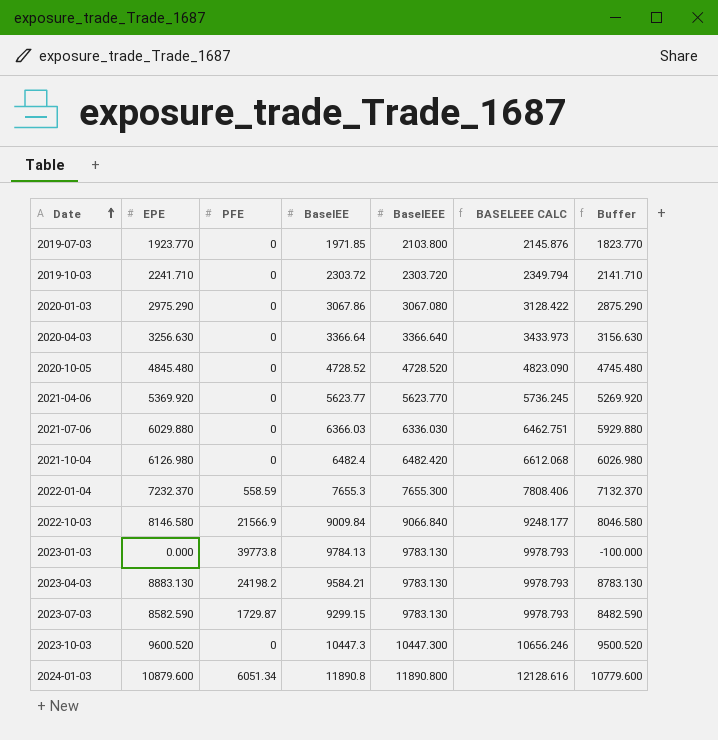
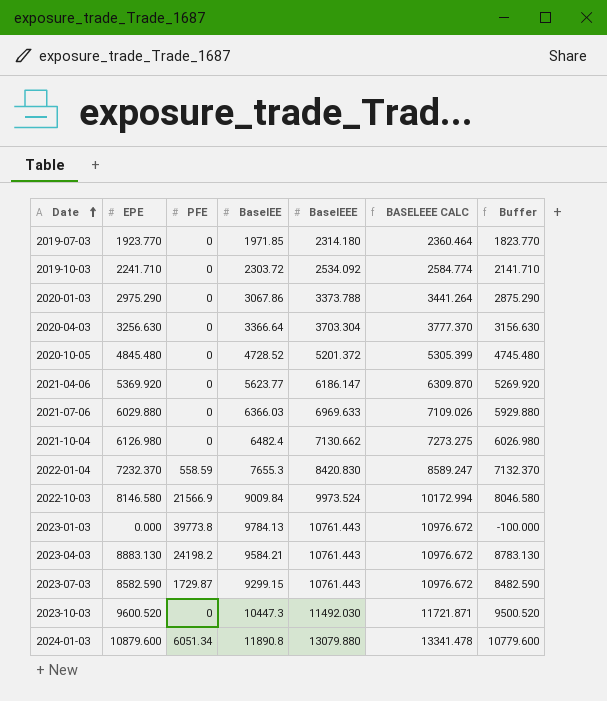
2019-07-03 | BaselEEE: 2103.800 -> 2314.180
2019-07-03 | BASELEEE CALC: 2145.876 -> 2360.464
2019-10-03 | BaselEEE: 2303.720 -> 2534.092
2019-10-03 | BASELEEE CALC: 2349.794 -> 2584.774
2020-01-03 | BaselEEE: 3067.080 -> 3373.788
2020-01-03 | BASELEEE CALC: 3128.422 -> 3441.264
2020-04-03 | BaselEEE: 3366.640 -> 3703.304
2020-04-03 | BASELEEE CALC: 3433.973 -> 3777.370
2020-10-05 | BaselEEE: 4728.520 -> 5201.372
2020-10-05 | BASELEEE CALC: 4823.090 -> 5305.399
2021-04-06 | BaselEEE: 5623.770 -> 6186.147
2021-04-06 | BASELEEE CALC: 5736.245 -> 6309.870
2021-07-06 | BaselEEE: 6336.030 -> 6969.633
2021-07-06 | BASELEEE CALC: 6462.751 -> 7109.026
2021-10-04 | BaselEEE: 6482.420 -> 7130.662
2021-10-04 | BASELEEE CALC: 6612.068 -> 7273.275
2022-01-04 | BaselEEE: 7655.300 -> 8420.830
2022-01-04 | BASELEEE CALC: 7808.406 -> 8589.247
2022-10-03 | BaselEEE: 9066.840 -> 9973.524
2022-10-03 | BASELEEE CALC: 9248.177 -> 10172.994
2023-01-03 | BaselEEE: 9783.130 -> 10761.443
2023-01-03 | BASELEEE CALC: 9978.793 -> 10976.672
2023-04-03 | BaselEEE: 9783.130 -> 10761.443
2023-04-03 | BASELEEE CALC: 9978.793 -> 10976.672
2023-07-03 | BaselEEE: 9783.130 -> 10761.443
2023-07-03 | BASELEEE CALC: 9978.793 -> 10976.672
2023-10-03 | BaselEEE: 10447.300 -> 11492.030
2023-10-03 | BASELEEE CALC: 10656.246 -> 11721.871
2024-01-03 | BaselEEE: 11890.800 -> 13079.880
2024-01-03 | BASELEEE CALC: 12128.616 -> 13341.478

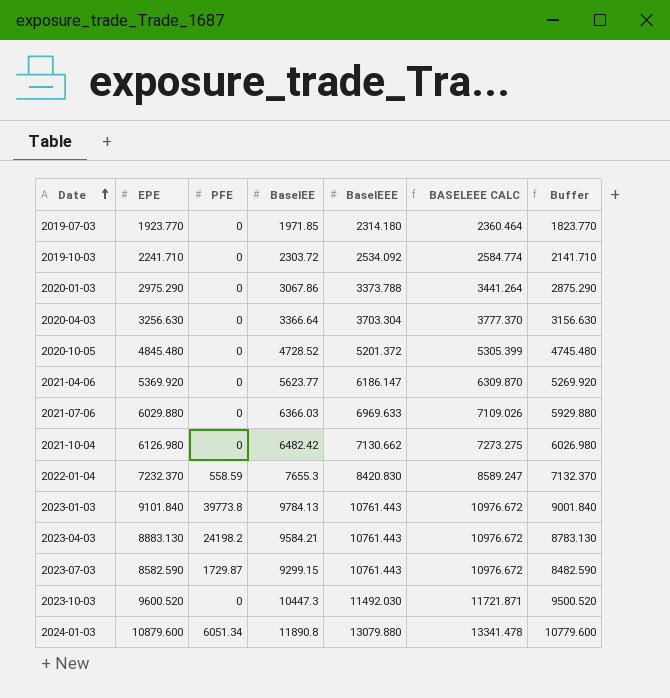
row 2022-10-03: 8146.580 | 21566.9 | 9009.84 | 9973.524 | 10172.994 | 8046.580 -> none
2021-10-04 | BaselEE: 6482.4 -> 6482.42
2023-01-03 | EPE: 0.000 -> 9101.840
2023-01-03 | Buffer: -100.000 -> 9001.840

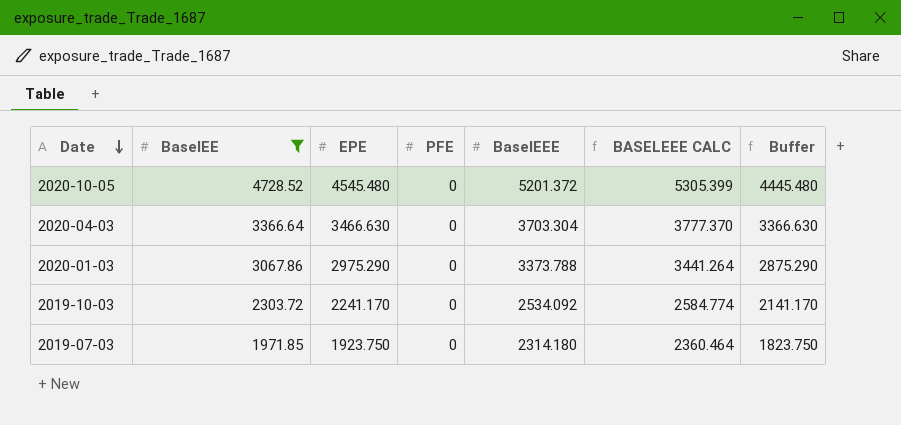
filter: none -> BaselEE <= 4728.52
row order: Date ascending -> Date descending
column BaselEE | position: 4 -> 2
2020-10-05 | EPE: 4845.480 -> 4545.480
2020-10-05 | Buffer: 4745.480 -> 4445.480
2020-04-03 | EPE: 3256.630 -> 3466.630
2020-04-03 | Buffer: 3156.630 -> 3366.630
2019-10-03 | EPE: 2241.710 -> 2241.170
2019-10-03 | Buffer: 2141.710 -> 2141.170
2019-07-03 | EPE: 1923.770 -> 1923.750
2019-07-03 | Buffer: 1823.770 -> 1823.750

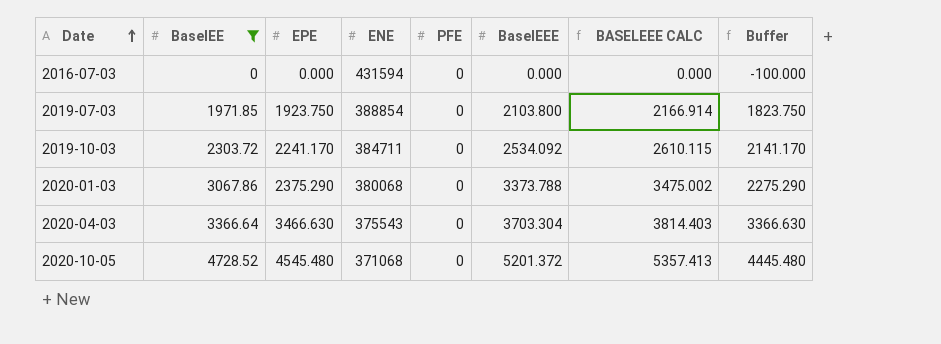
row order: Date descending -> Date ascending
column ENE | position: none -> 4
column BASELEEE CALC | formula: [BaselEEE] * 1.02 -> [BaselEEE] * 1.03
row 2016-07-03: none -> 0 | 0.000 | 431594 | 0 | 0.000 | 0.000 | -100.000
2019-07-03 | BaselEEE: 2314.180 -> 2103.800
2020-01-03 | EPE: 2975.290 -> 2375.290
2020-01-03 | Buffer: 2875.290 -> 2275.290

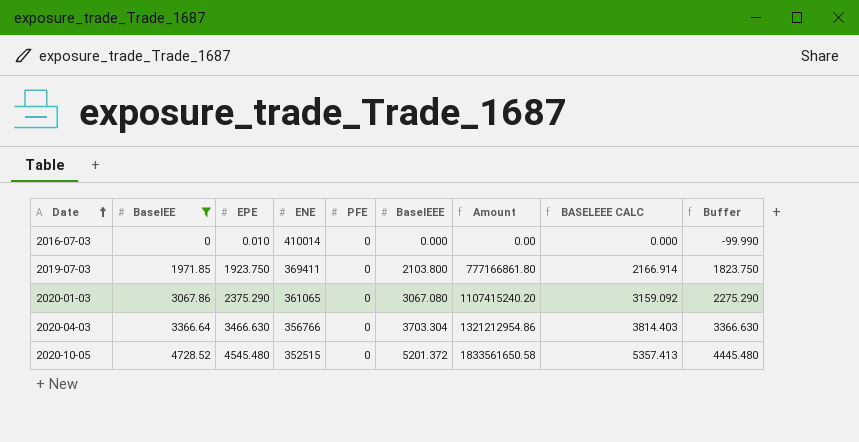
column Amount | formula: none -> [ENE] * [BaselEEE]
row 2019-10-03: 2303.72 | 2241.170 | 384711 | 0 | 2534.092 | 2610.115 | 2141.170 -> none
2016-07-03 | EPE: 0.000 -> 0.010
2016-07-03 | ENE: 431594 -> 410014
2016-07-03 | Buffer: -100.000 -> -99.990
2019-07-03 | ENE: 388854 -> 369411
2020-01-03 | ENE: 380068 -> 361065
2020-01-03 | BaselEEE: 3373.788 -> 3067.080
2020-01-03 | BASELEEE CALC: 3475.002 -> 3159.092
2020-04-03 | ENE: 375543 -> 356766
2020-10-05 | ENE: 371068 -> 352515

